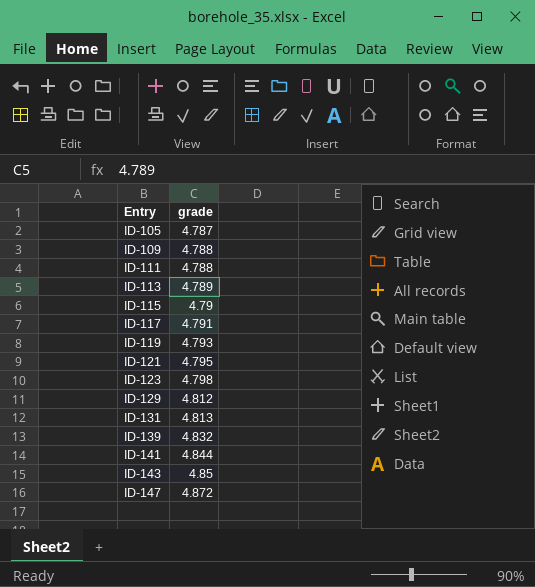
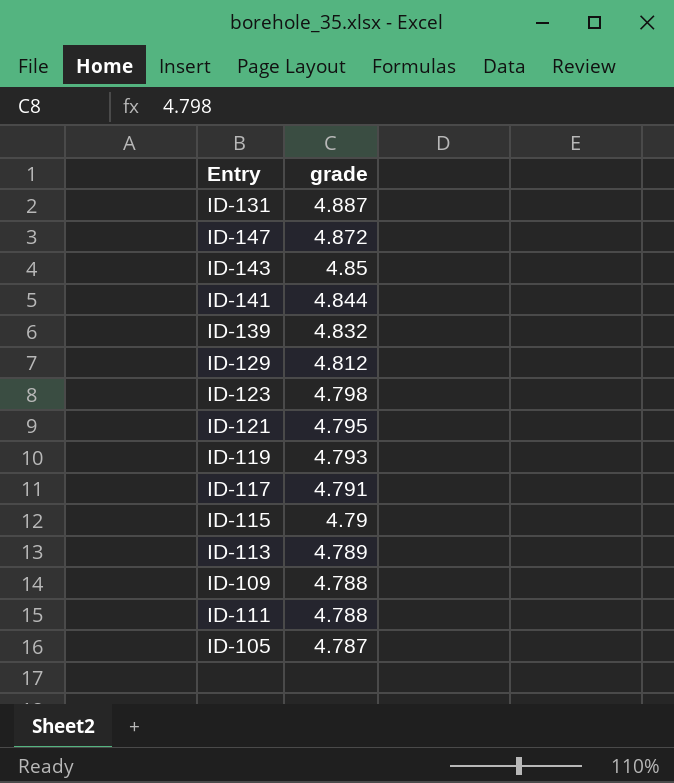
row order: Entry ascending -> grade descending
ID-131 | grade: 4.813 -> 4.887

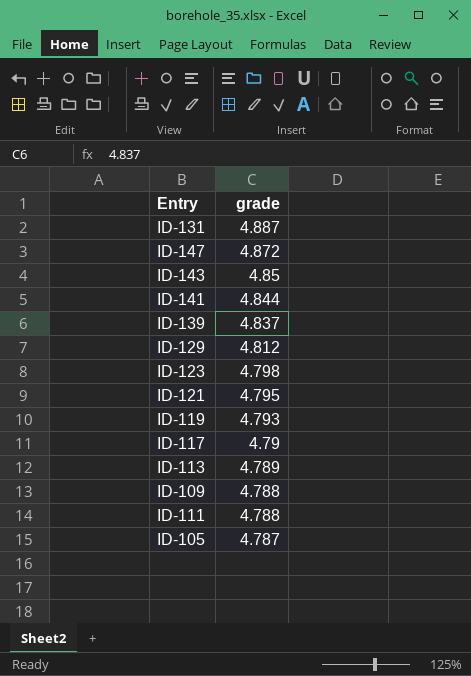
row ID-115: 4.79 -> none
ID-139 | grade: 4.832 -> 4.837
ID-117 | grade: 4.791 -> 4.79

